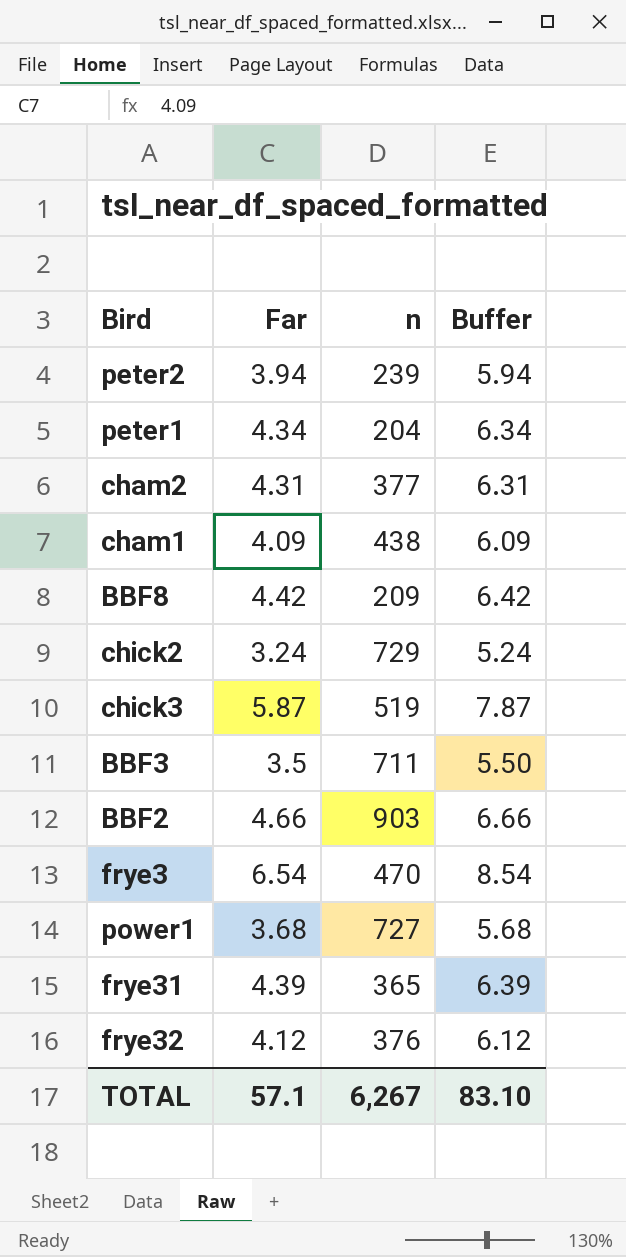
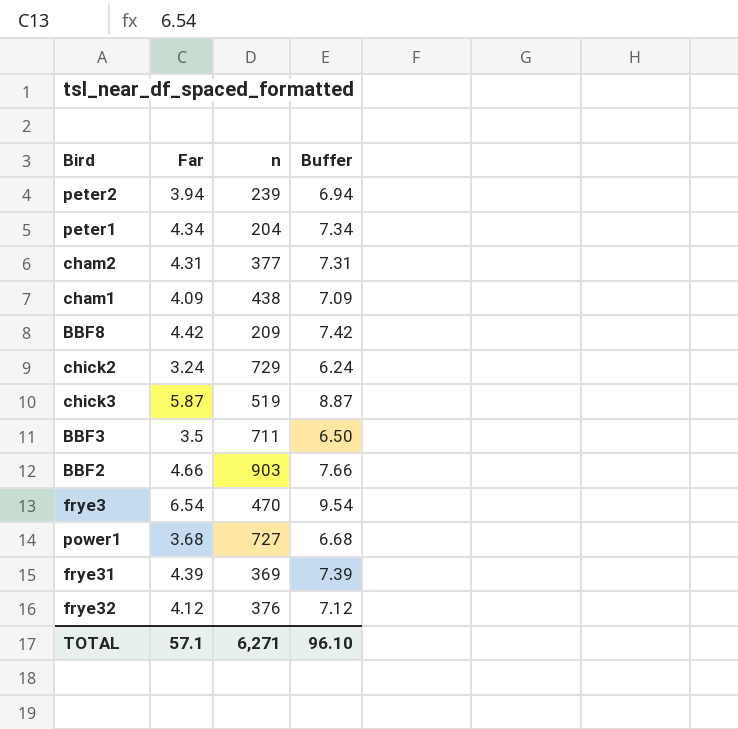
column Buffer | formula: [Far] + 2 -> [Far] + 3
frye31 | n: 365 -> 369
TOTAL | n: 6,267 -> 6,271
TOTAL | Buffer: 83.10 -> 96.10

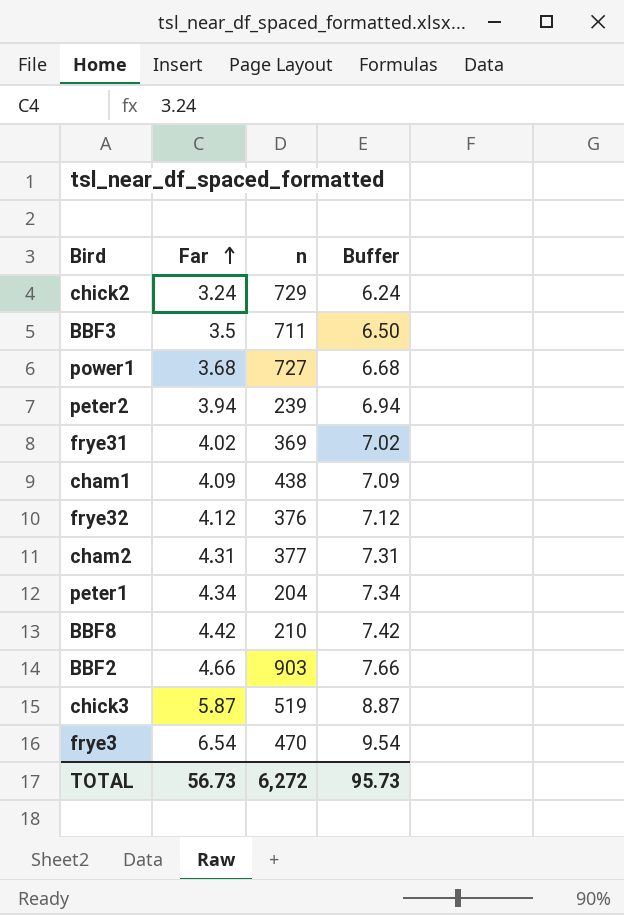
row order: none -> Far ascending
frye31 | Far: 4.39 -> 4.02
frye31 | Buffer: 7.39 -> 7.02
BBF8 | n: 209 -> 210
TOTAL | Far: 57.1 -> 56.73
TOTAL | n: 6,271 -> 6,272
TOTAL | Buffer: 96.10 -> 95.73

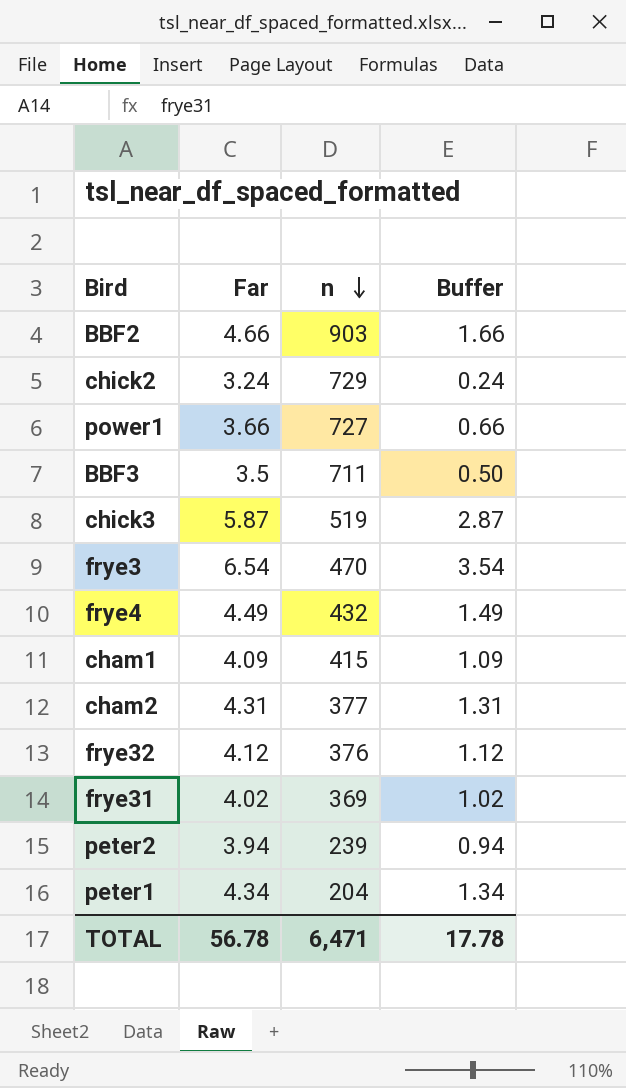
row order: Far ascending -> n descending
column Buffer | formula: [Far] + 3 -> [Far] - 3
row BBF8: 4.42 | 210 | 7.42 -> none
power1 | Far: 3.68 -> 3.66
row frye4: none -> 4.49 | 432 | 1.49
cham1 | n: 438 -> 415
TOTAL | Far: 56.73 -> 56.78
TOTAL | n: 6,272 -> 6,471
TOTAL | Buffer: 95.73 -> 17.78

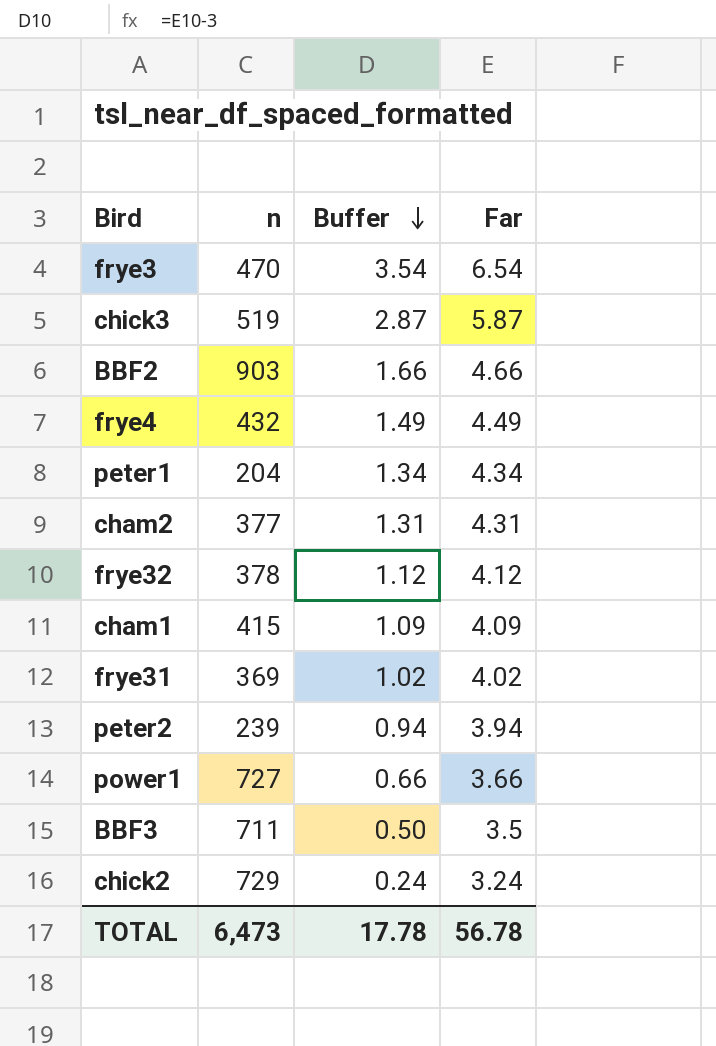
row order: n descending -> Buffer descending
column Far | position: 2 -> 4
frye32 | n: 376 -> 378
TOTAL | n: 6,471 -> 6,473

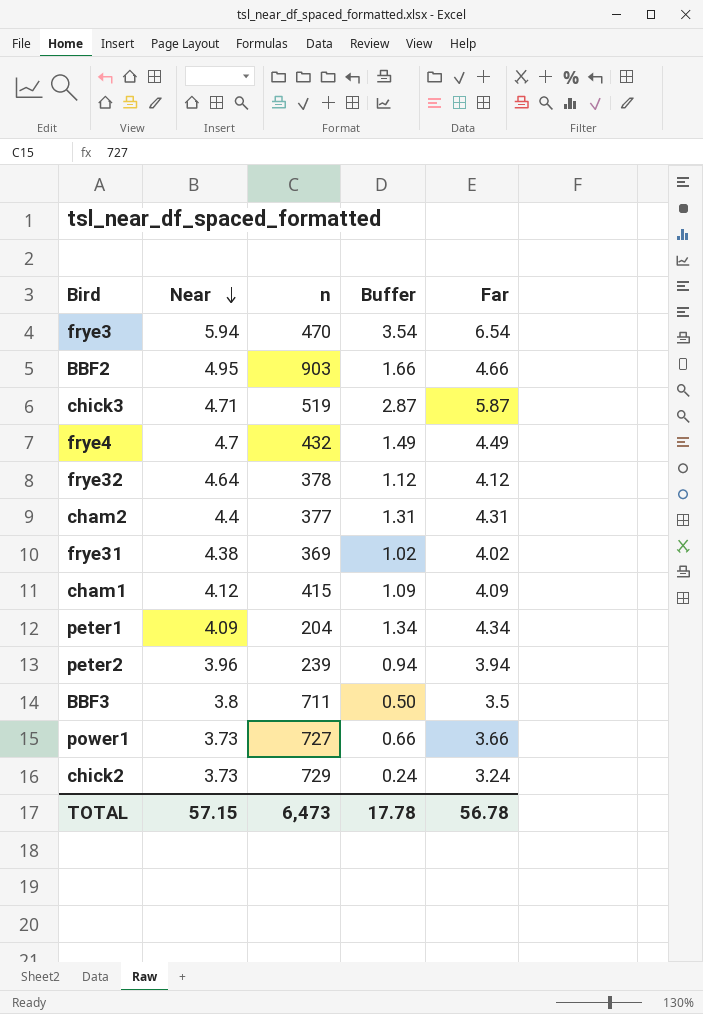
row order: Buffer descending -> Near descending
column Near | position: none -> 2

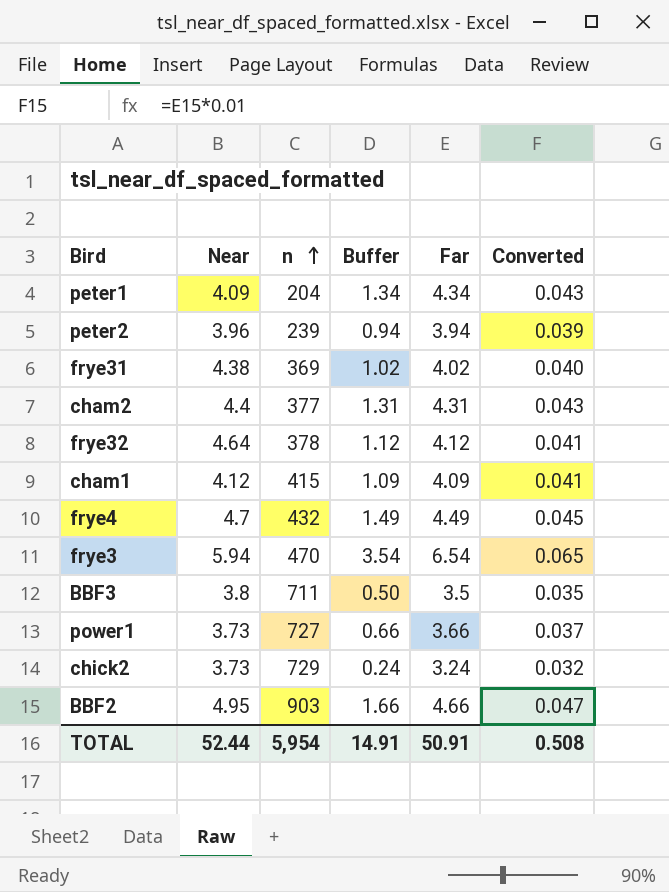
row order: Near descending -> n ascending
column Converted | formula: none -> [Far] * 0.01
row chick3: 4.71 | 519 | 2.87 | 5.87 -> none
TOTAL | Near: 57.15 -> 52.44
TOTAL | n: 6,473 -> 5,954
TOTAL | Buffer: 17.78 -> 14.91
TOTAL | Far: 56.78 -> 50.91

